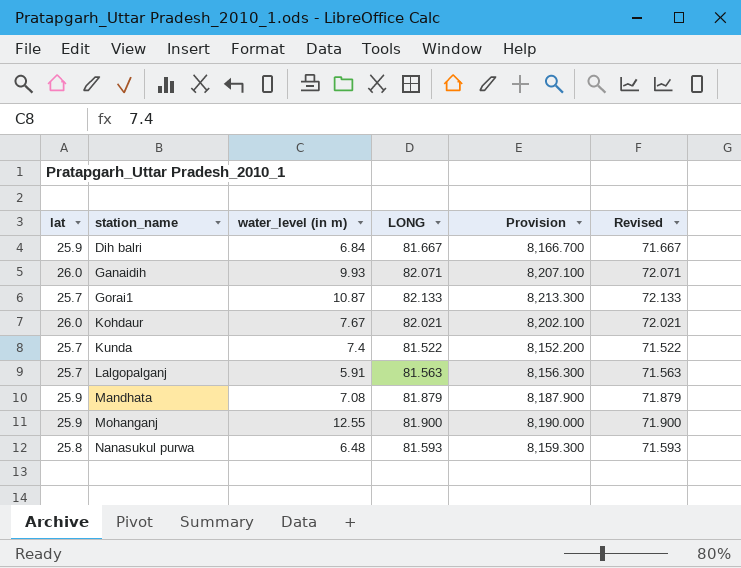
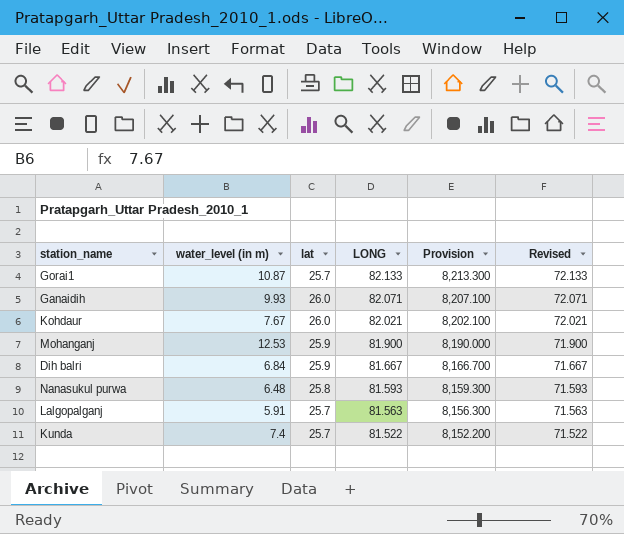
row order: station_name ascending -> LONG descending
column lat | position: 1 -> 3
row Mandhata: 25.9 | 7.08 | 81.879 | 8,187.900 | 71.879 -> none
Mohanganj | water_level (in m): 12.55 -> 12.53

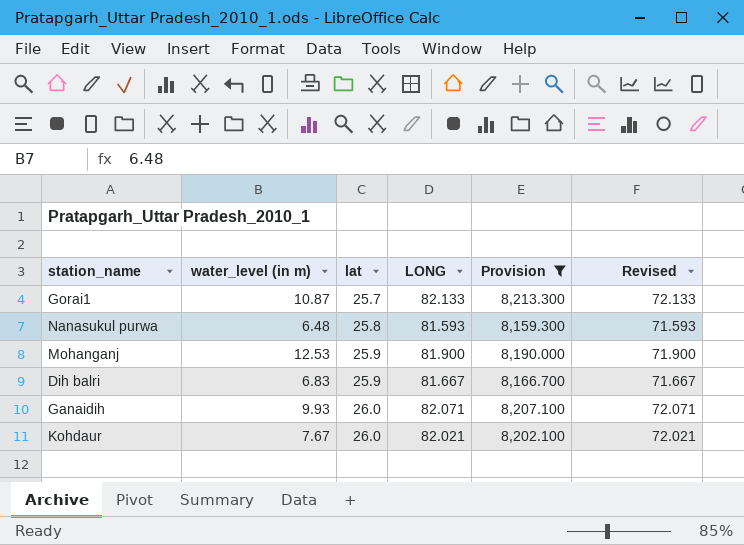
filter: none -> Provision >= 8,159.300
row order: LONG descending -> lat ascending
Dih balri | water_level (in m): 6.84 -> 6.83

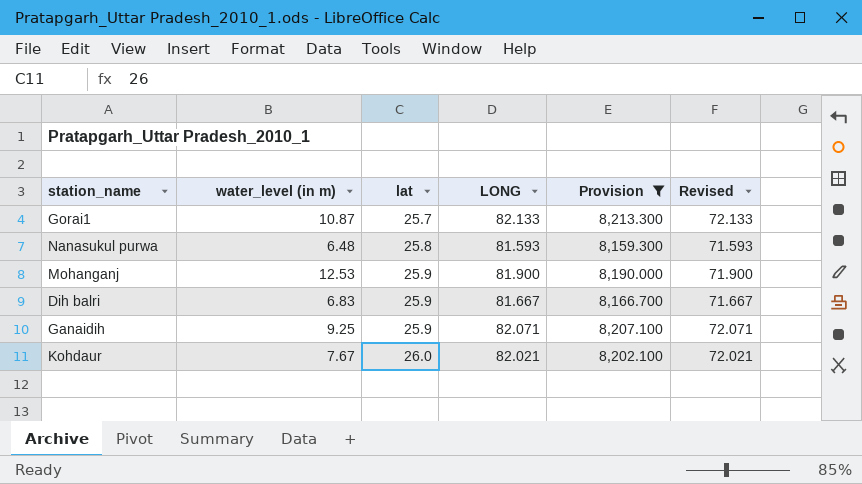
Ganaidih | water_level (in m): 9.93 -> 9.25
Ganaidih | lat: 26.0 -> 25.9

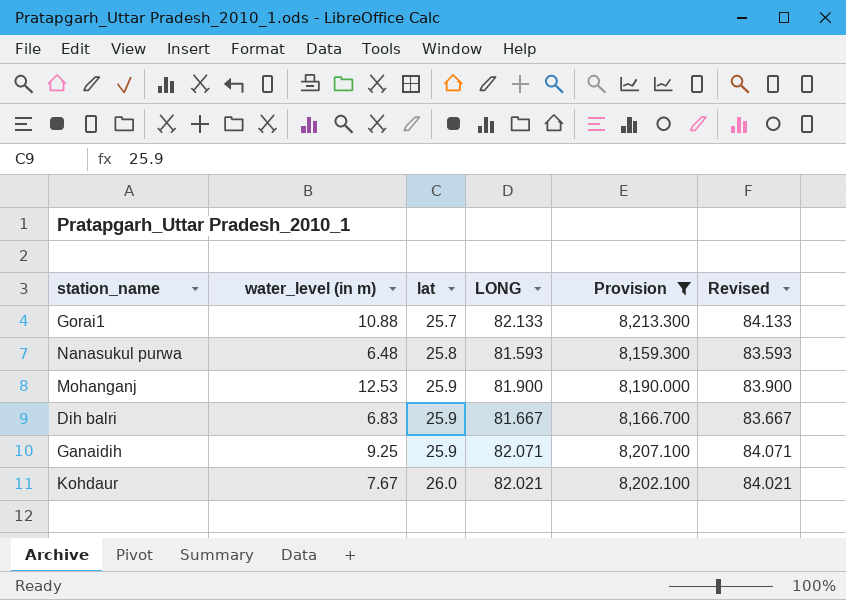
column Revised | formula: [LONG] - 10 -> [LONG] + 2
Gorai1 | water_level (in m): 10.87 -> 10.88

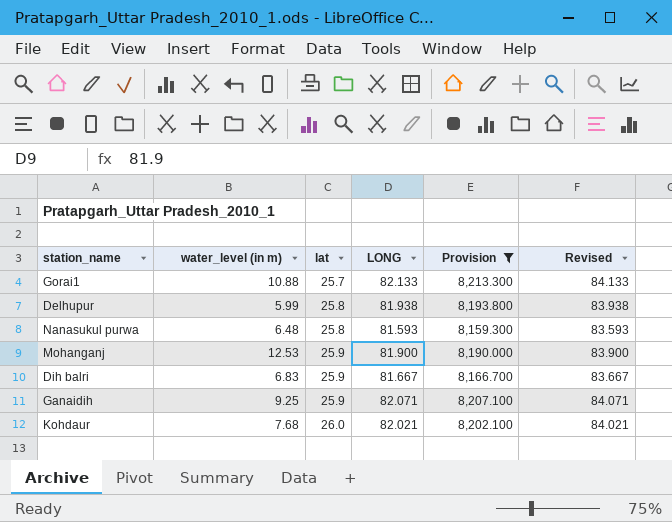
row Delhupur: none -> 5.99 | 25.8 | 81.938 | 8,193.800 | 83.938
Kohdaur | water_level (in m): 7.67 -> 7.68

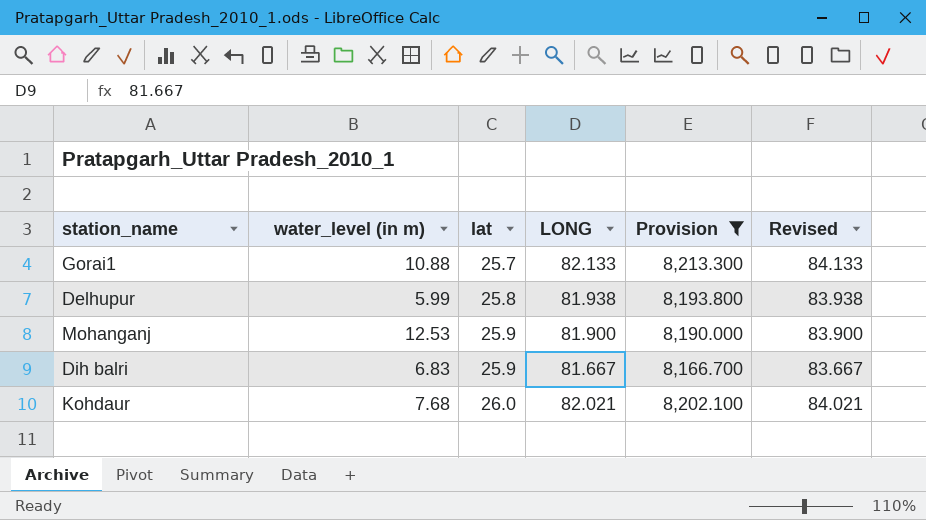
row Nanasukul purwa: 6.48 | 25.8 | 81.593 | 8,159.300 | 83.593 -> none
row Ganaidih: 9.25 | 25.9 | 82.071 | 8,207.100 | 84.071 -> none

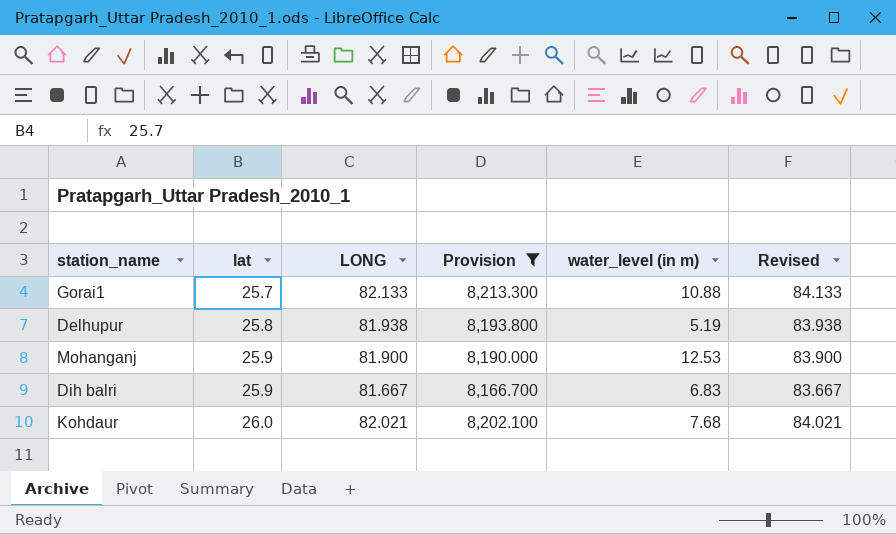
column water_level (in m) | position: 2 -> 5
Delhupur | water_level (in m): 5.99 -> 5.19

